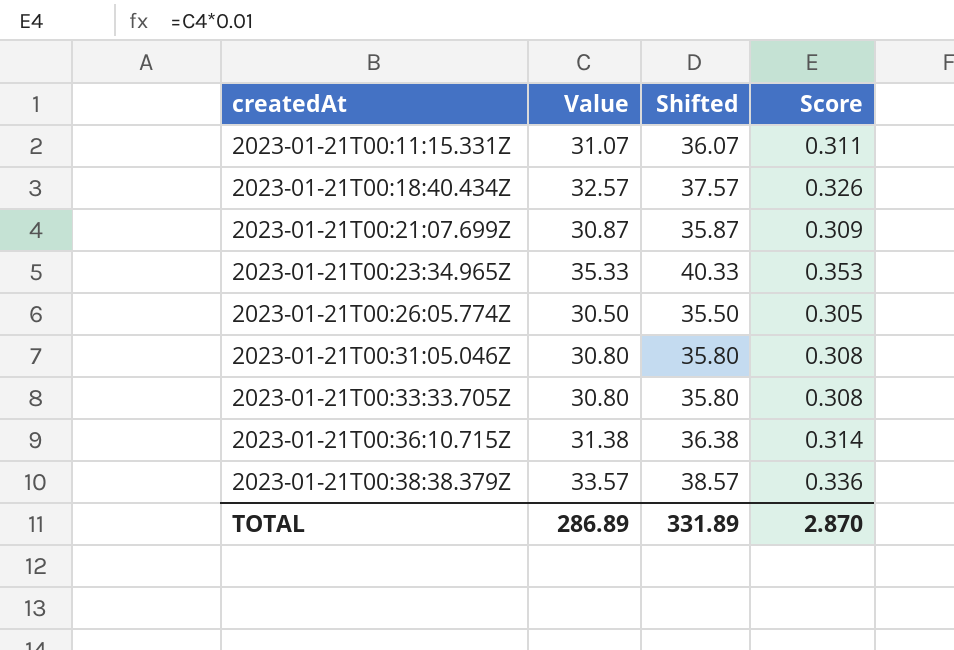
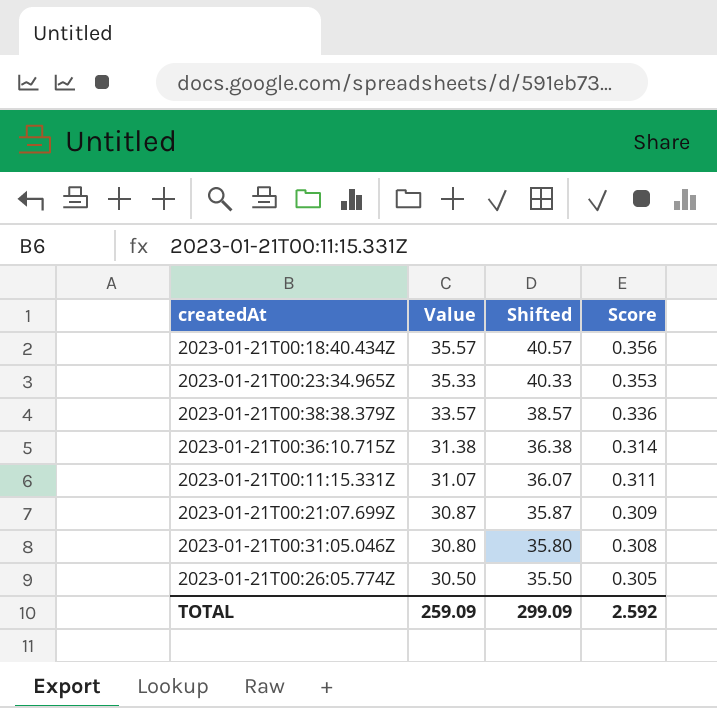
row order: createdAt ascending -> Value descending
row 2023-01-21T00:33:33.705Z: 30.80 | 35.80 | 0.308 -> none
2023-01-21T00:18:40.434Z | Value: 32.57 -> 35.57
2023-01-21T00:18:40.434Z | Shifted: 37.57 -> 40.57
2023-01-21T00:18:40.434Z | Score: 0.326 -> 0.356
TOTAL | Value: 286.89 -> 259.09
TOTAL | Shifted: 331.89 -> 299.09
TOTAL | Score: 2.870 -> 2.592

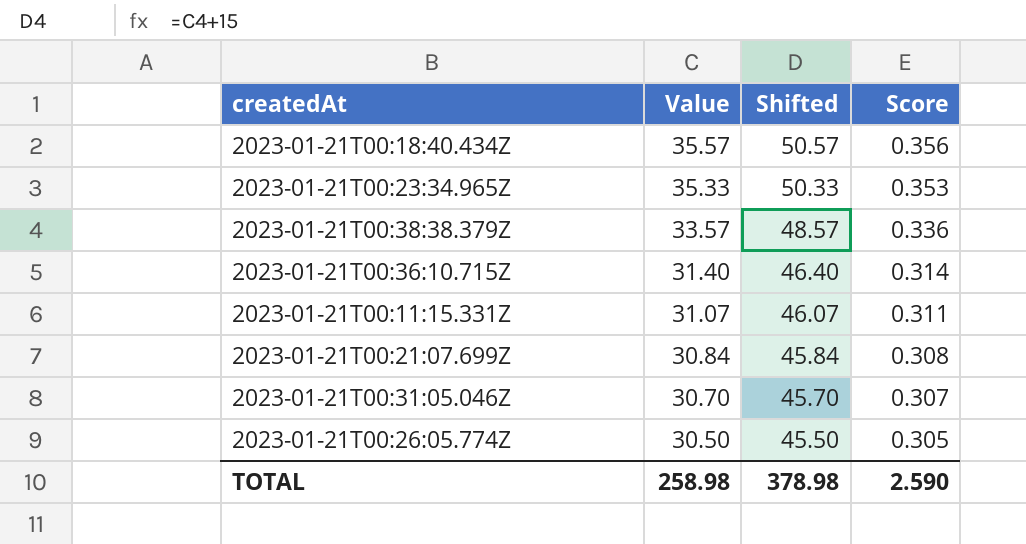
column Shifted | formula: [Value] + 5 -> [Value] + 15
2023-01-21T00:36:10.715Z | Value: 31.38 -> 31.40
2023-01-21T00:21:07.699Z | Value: 30.87 -> 30.84
2023-01-21T00:21:07.699Z | Score: 0.309 -> 0.308
2023-01-21T00:31:05.046Z | Value: 30.80 -> 30.70
2023-01-21T00:31:05.046Z | Score: 0.308 -> 0.307
TOTAL | Value: 259.09 -> 258.98
TOTAL | Shifted: 299.09 -> 378.98
TOTAL | Score: 2.592 -> 2.590

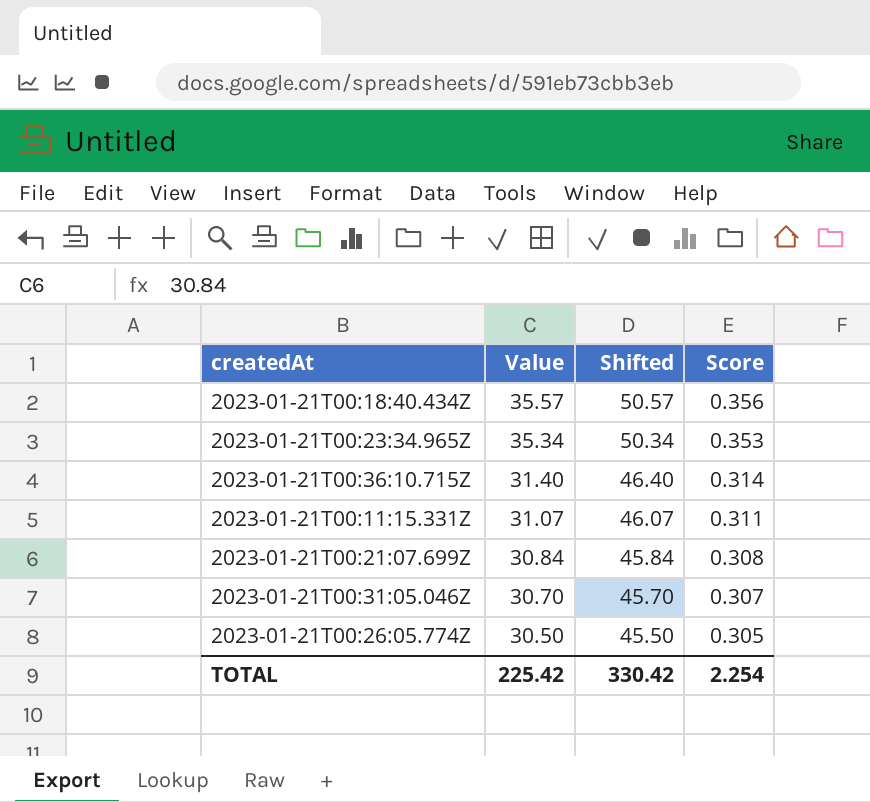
row 2023-01-21T00:38:38.379Z: 33.57 | 48.57 | 0.336 -> none
2023-01-21T00:23:34.965Z | Value: 35.33 -> 35.34
2023-01-21T00:23:34.965Z | Shifted: 50.33 -> 50.34
TOTAL | Value: 258.98 -> 225.42
TOTAL | Shifted: 378.98 -> 330.42
TOTAL | Score: 2.590 -> 2.254

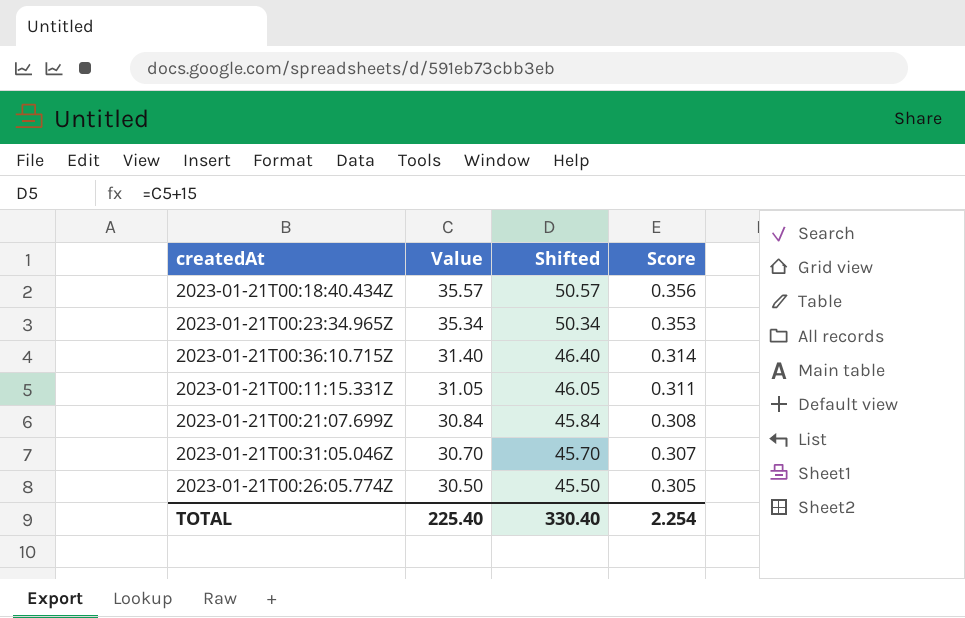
2023-01-21T00:11:15.331Z | Value: 31.07 -> 31.05
2023-01-21T00:11:15.331Z | Shifted: 46.07 -> 46.05
TOTAL | Value: 225.42 -> 225.40
TOTAL | Shifted: 330.42 -> 330.40

